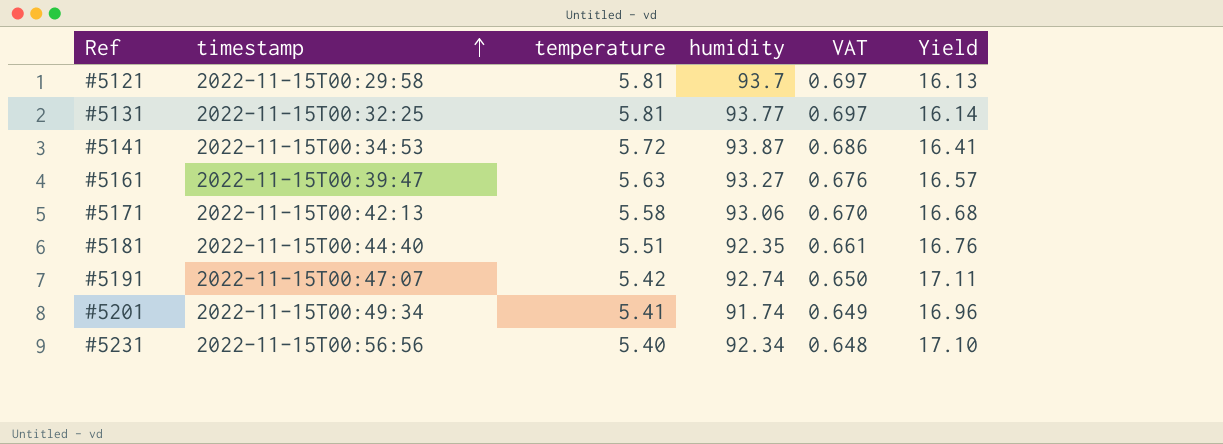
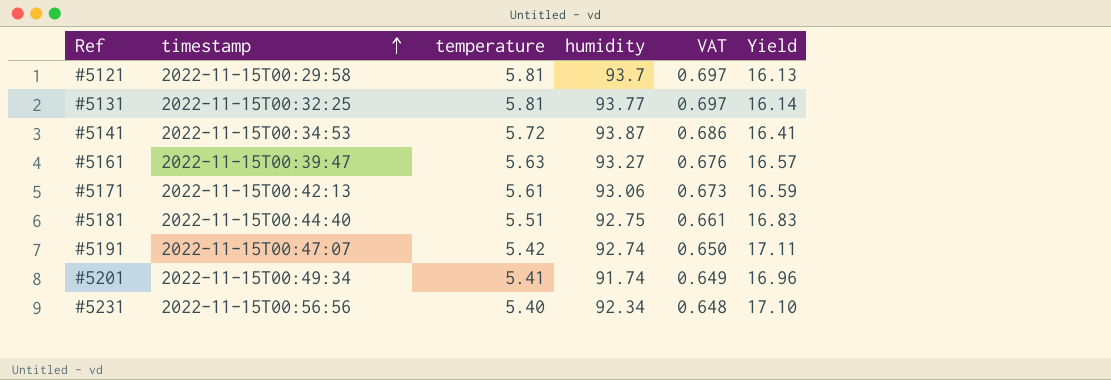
#5171 | temperature: 5.58 -> 5.61
#5171 | VAT: 0.670 -> 0.673
#5171 | Yield: 16.68 -> 16.59
#5181 | humidity: 92.35 -> 92.75
#5181 | Yield: 16.76 -> 16.83

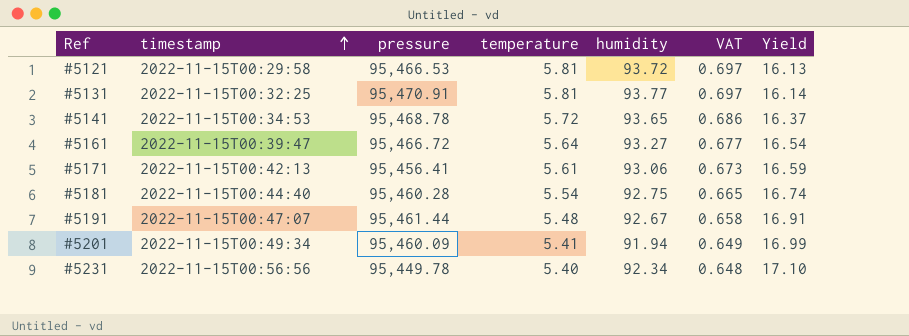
column pressure | position: none -> 3
#5121 | humidity: 93.7 -> 93.72
#5141 | humidity: 93.87 -> 93.65
#5141 | Yield: 16.41 -> 16.37
#5161 | temperature: 5.63 -> 5.64
#5161 | VAT: 0.676 -> 0.677
#5161 | Yield: 16.57 -> 16.54
#5181 | temperature: 5.51 -> 5.54
#5181 | VAT: 0.661 -> 0.665
#5181 | Yield: 16.83 -> 16.74
#5191 | temperature: 5.42 -> 5.48
#5191 | humidity: 92.74 -> 92.67
#5191 | VAT: 0.650 -> 0.658
#5191 | Yield: 17.11 -> 16.91
#5201 | humidity: 91.74 -> 91.94
#5201 | Yield: 16.96 -> 16.99

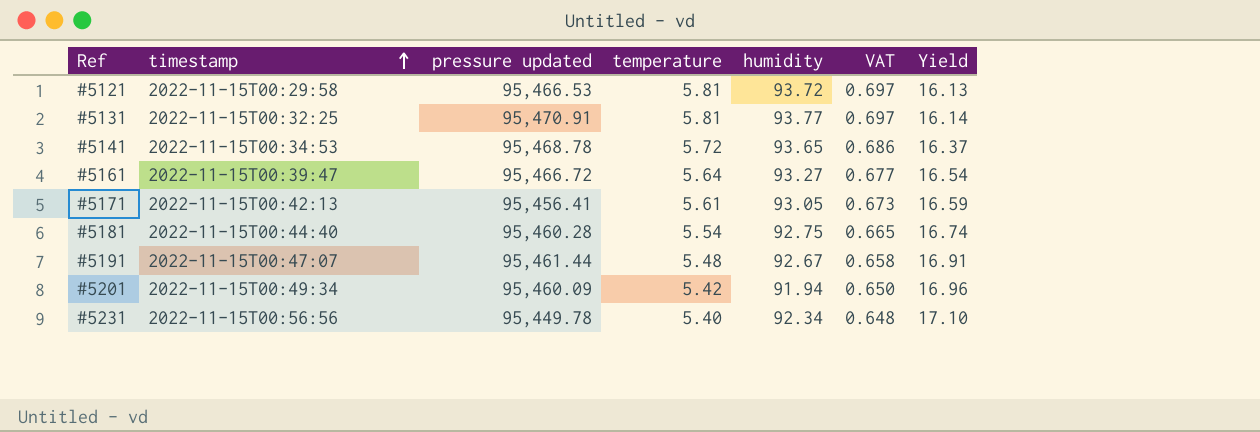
column name: pressure -> pressure updated
#5171 | humidity: 93.06 -> 93.05
#5201 | temperature: 5.41 -> 5.42
#5201 | VAT: 0.649 -> 0.650
#5201 | Yield: 16.99 -> 16.96

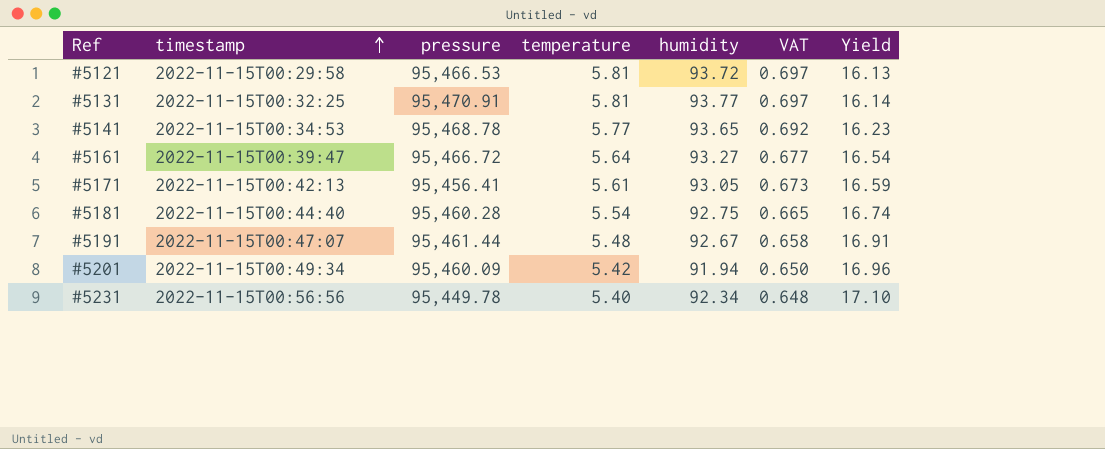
column name: pressure updated -> pressure
#5141 | temperature: 5.72 -> 5.77
#5141 | VAT: 0.686 -> 0.692
#5141 | Yield: 16.37 -> 16.23

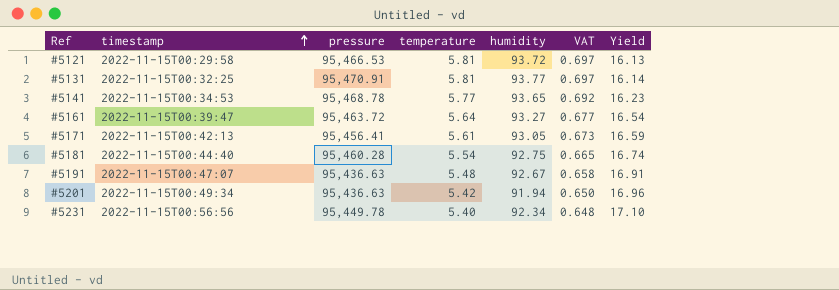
#5161 | pressure: 95,466.72 -> 95,463.72
#5191 | pressure: 95,461.44 -> 95,436.63
#5201 | pressure: 95,460.09 -> 95,436.63

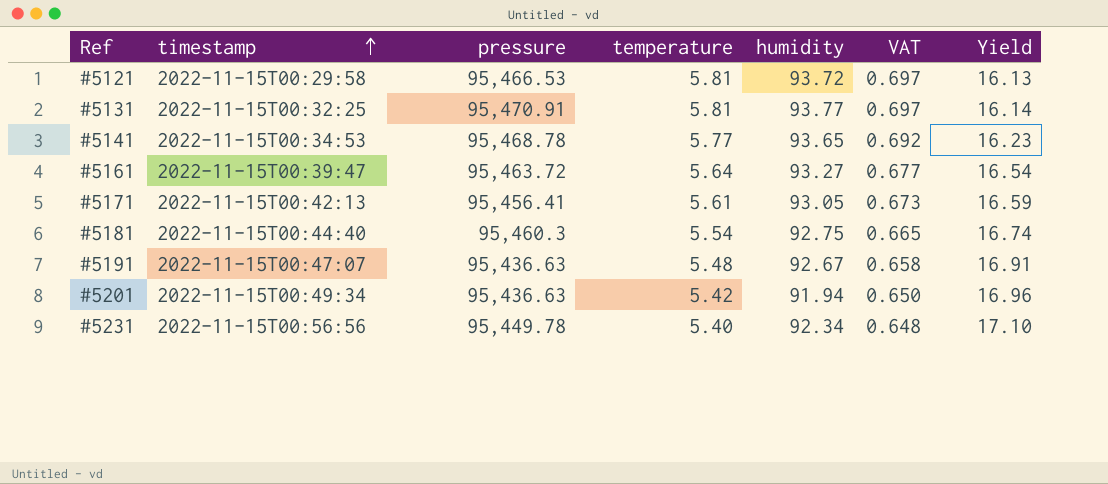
#5181 | pressure: 95,460.28 -> 95,460.3

